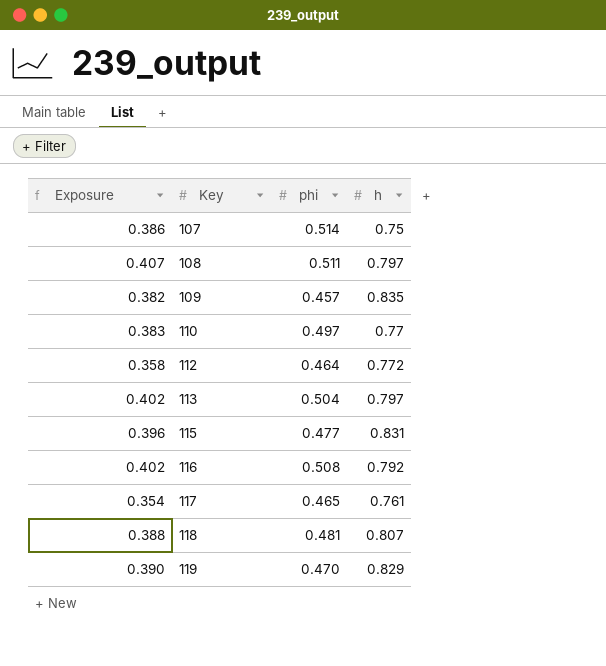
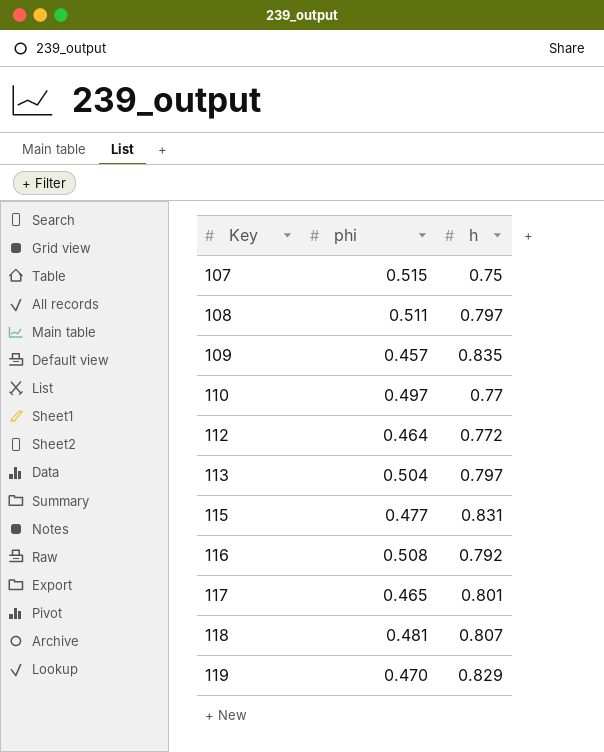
column Exposure | formula: [phi] * [h] -> none
107 | phi: 0.514 -> 0.515
117 | h: 0.761 -> 0.801

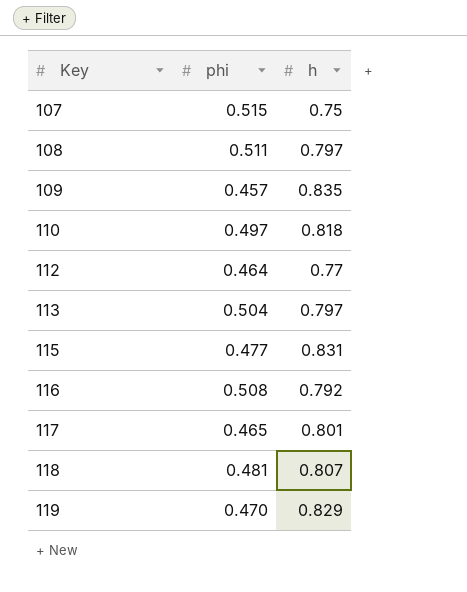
110 | h: 0.77 -> 0.818
112 | h: 0.772 -> 0.77

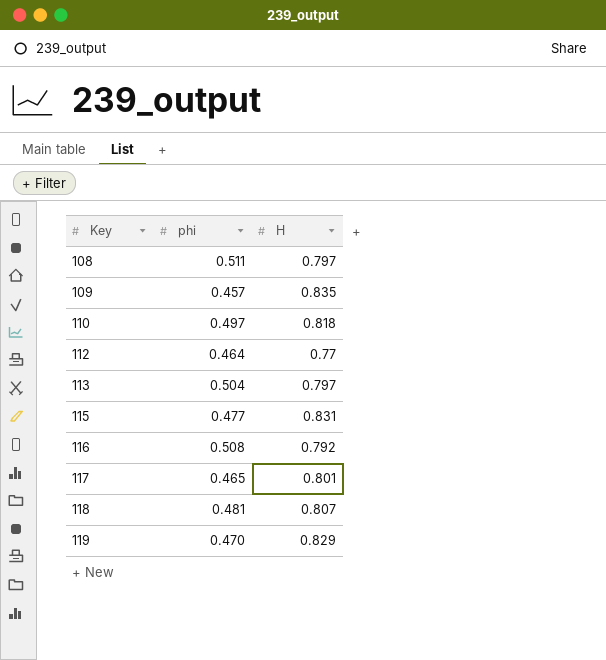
column name: h -> H
row 107: 0.515 | 0.75 -> none

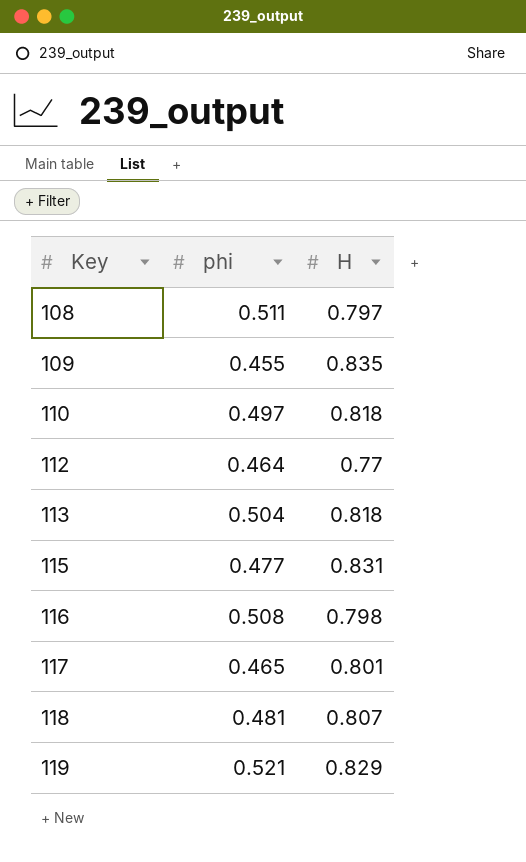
109 | phi: 0.457 -> 0.455
113 | H: 0.797 -> 0.818
116 | H: 0.792 -> 0.798
119 | phi: 0.470 -> 0.521

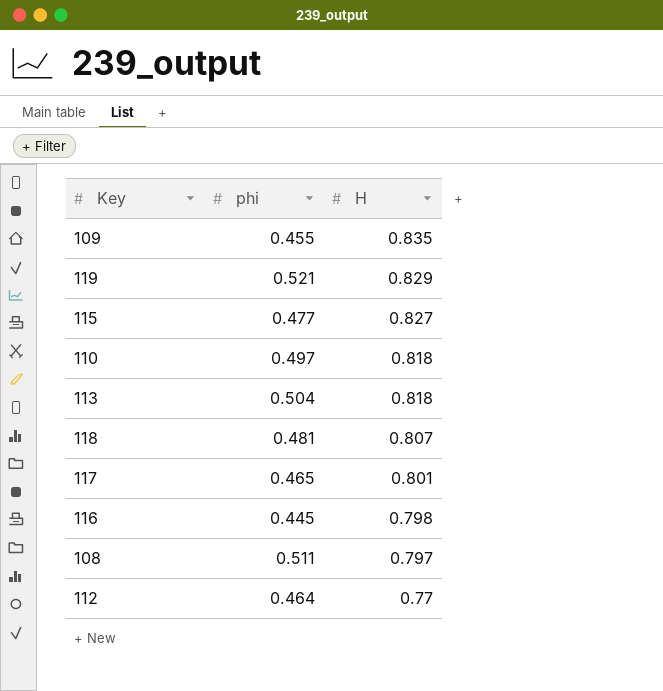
row order: Key ascending -> H descending
115 | H: 0.831 -> 0.827
116 | phi: 0.508 -> 0.445

